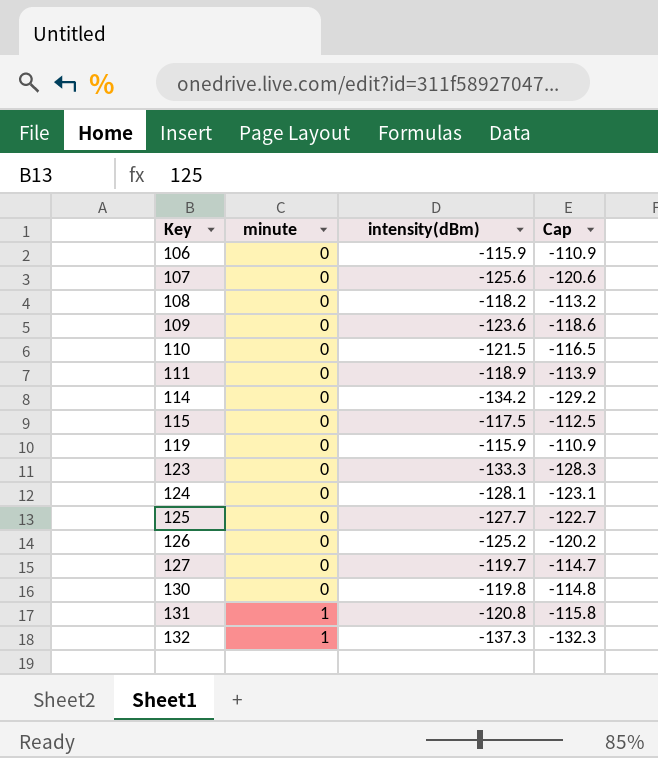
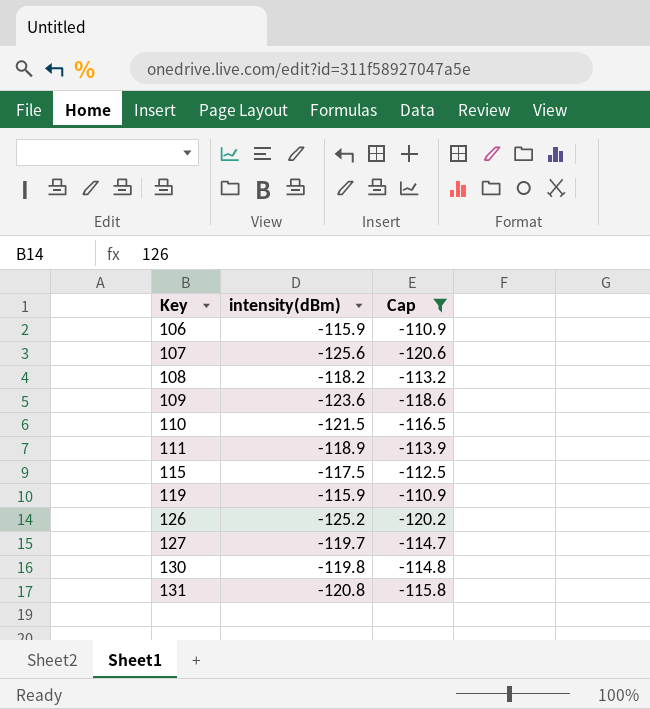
filter: none -> Cap >= -120.6
column minute | position: 2 -> none

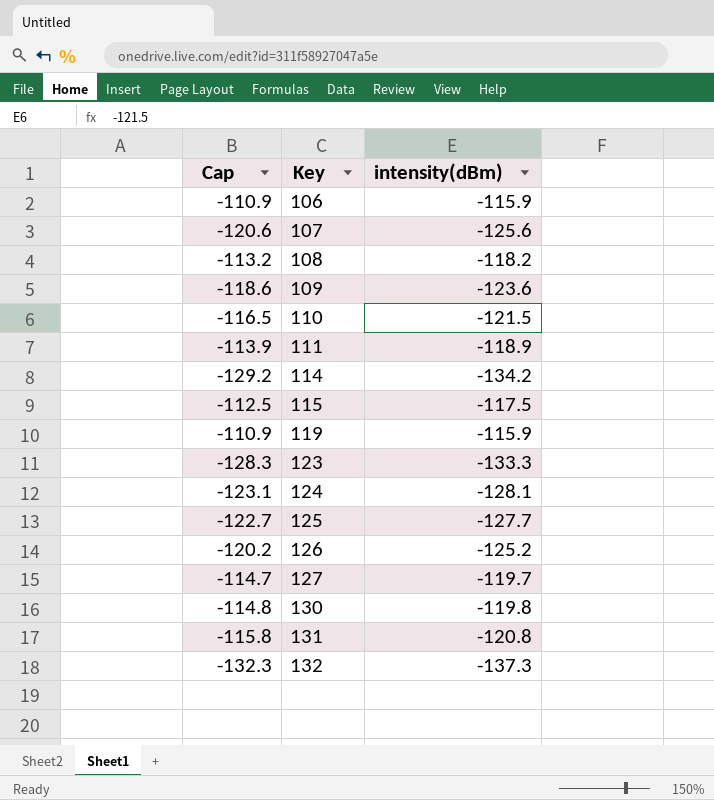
filter: Cap >= -120.6 -> none
column Cap | position: 3 -> 1

